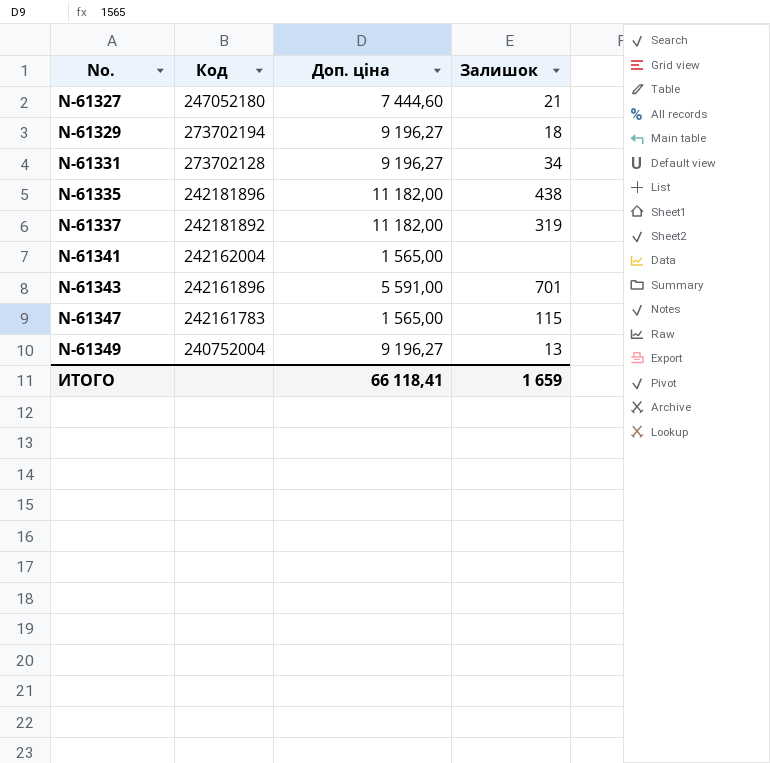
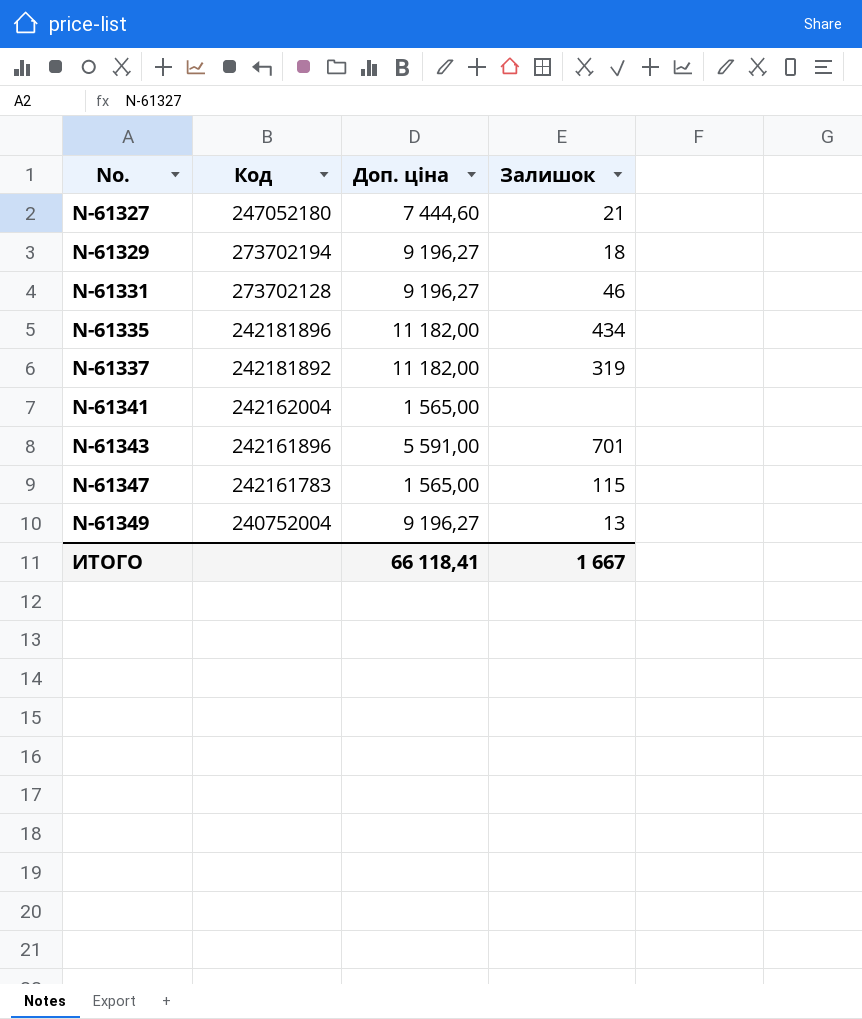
N-61331 | Залишок: 34 -> 46
N-61335 | Залишок: 438 -> 434
ИТОГО | Залишок: 1 659 -> 1 667

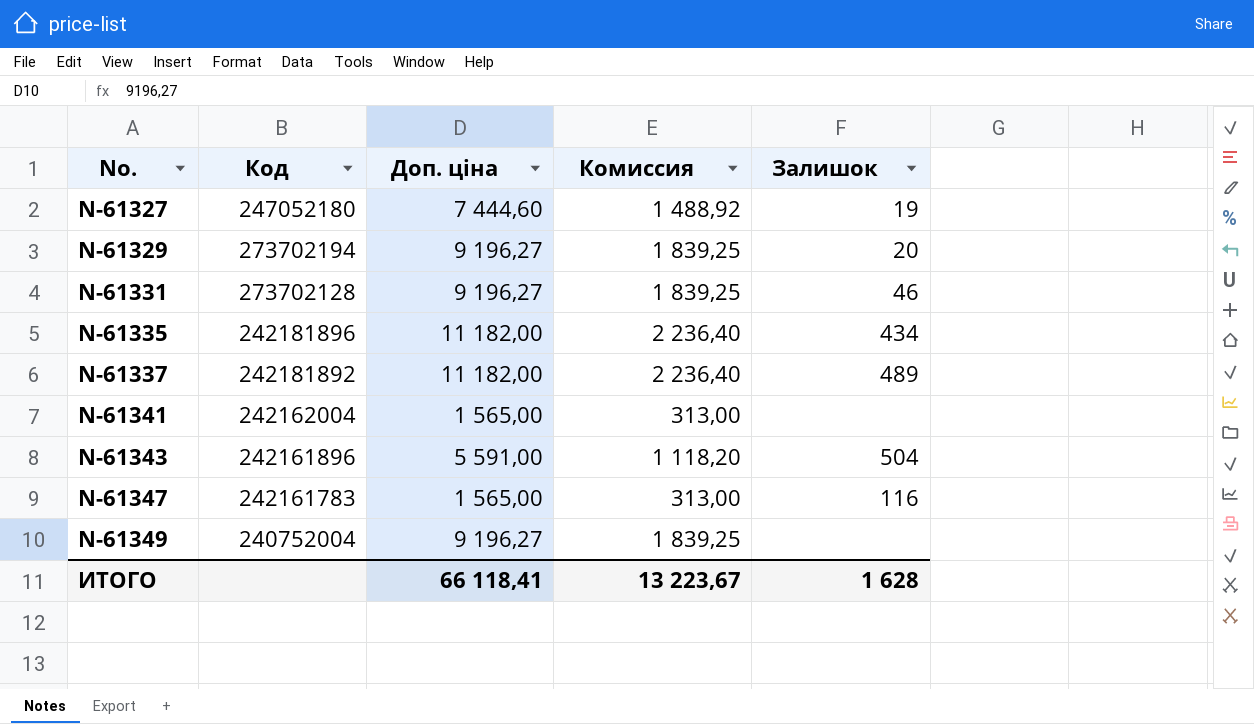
column Комиссия | formula: none -> [Доп. ціна] * 0,2
N-61327 | Залишок: 21 -> 19
N-61329 | Залишок: 18 -> 20
N-61337 | Залишок: 319 -> 489
N-61343 | Залишок: 701 -> 504
N-61347 | Залишок: 115 -> 116
N-61349 | Залишок: 13 -> none
ИТОГО | Залишок: 1 667 -> 1 628

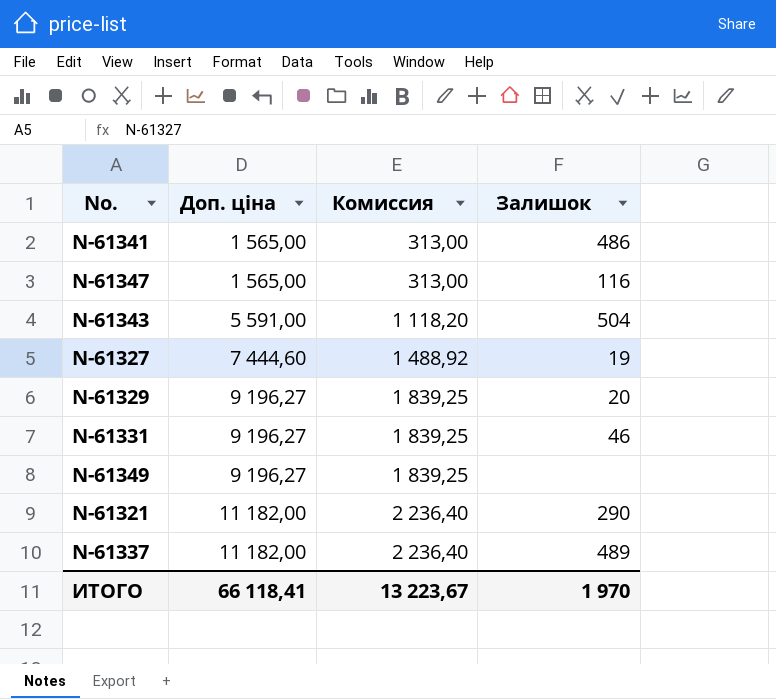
row order: No. ascending -> Доп. ціна ascending
column Код | position: 2 -> none
row N-61335: 242181896 | 11 182,00 | 2 236,40 | 434 -> none
N-61341 | Залишок: none -> 486
row N-61321: none -> 11 182,00 | 2 236,40 | 290
ИТОГО | Залишок: 1 628 -> 1 970

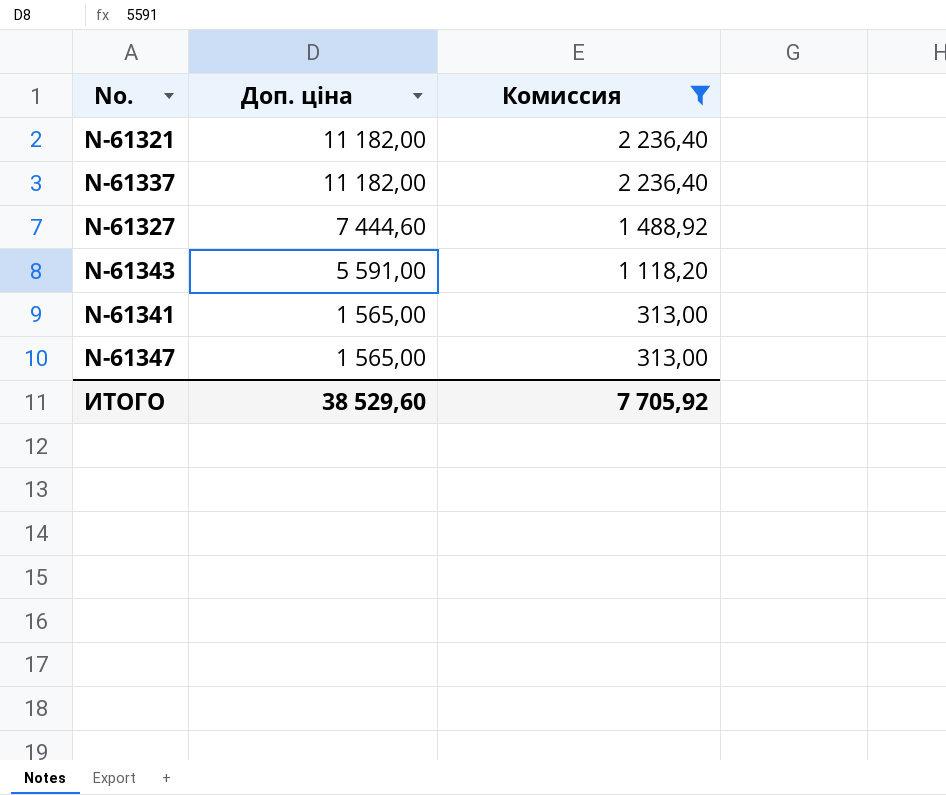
filter: none -> Комиссия != 1 839,25
row order: Доп. ціна ascending -> Доп. ціна descending
column Залишок | position: 4 -> none
ИТОГО | Доп. ціна: 66 118,41 -> 38 529,60
ИТОГО | Комиссия: 13 223,67 -> 7 705,92

